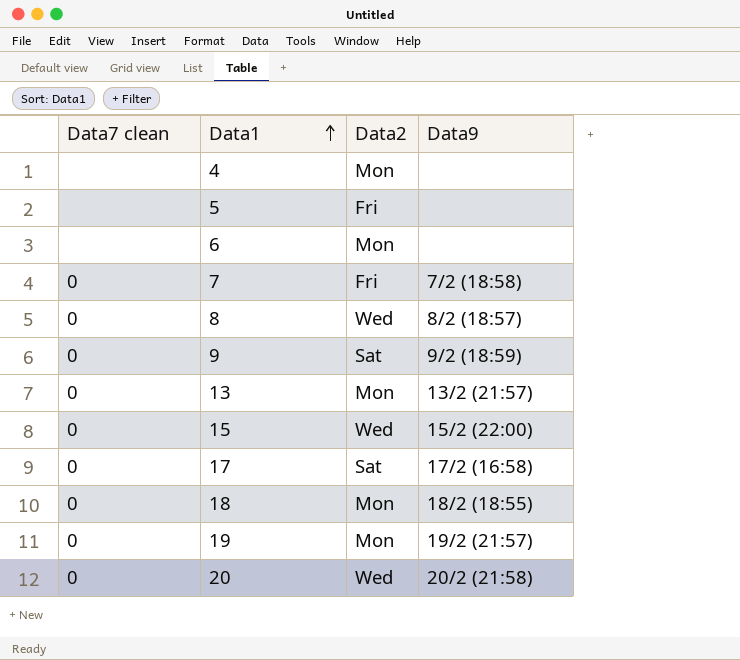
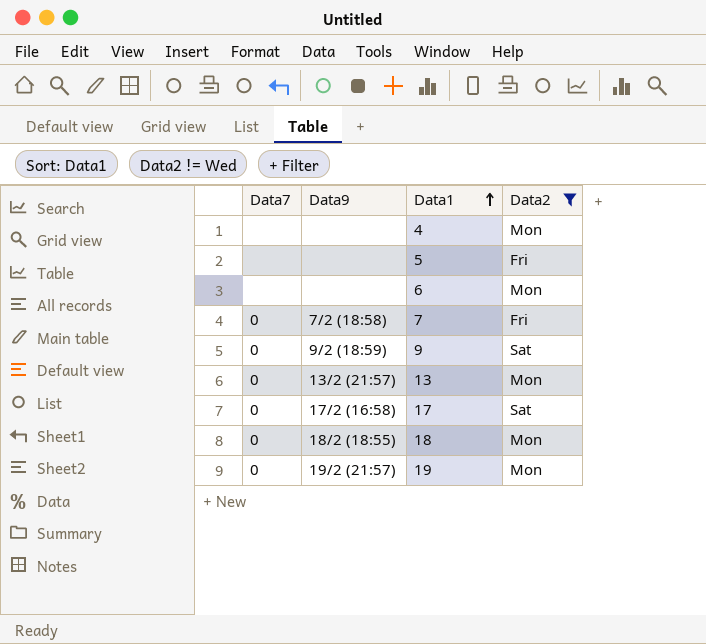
filter: none -> Data2 != Wed
column name: Data7 clean -> Data7
column Data9 | position: 4 -> 2

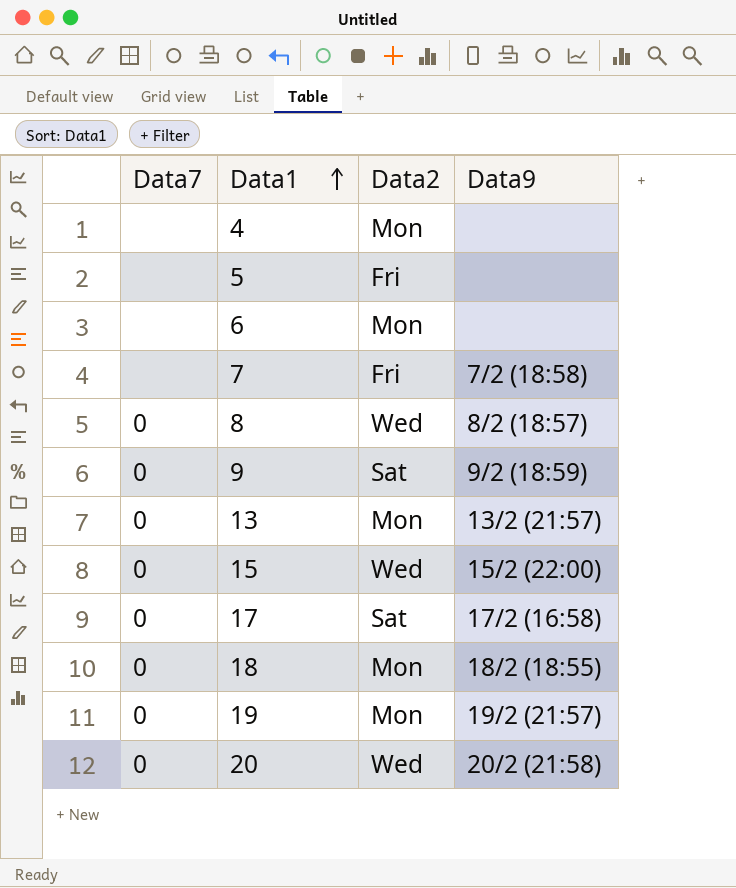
filter: Data2 != Wed -> none
column Data9 | position: 2 -> 4
7 | Data7: 0 -> none

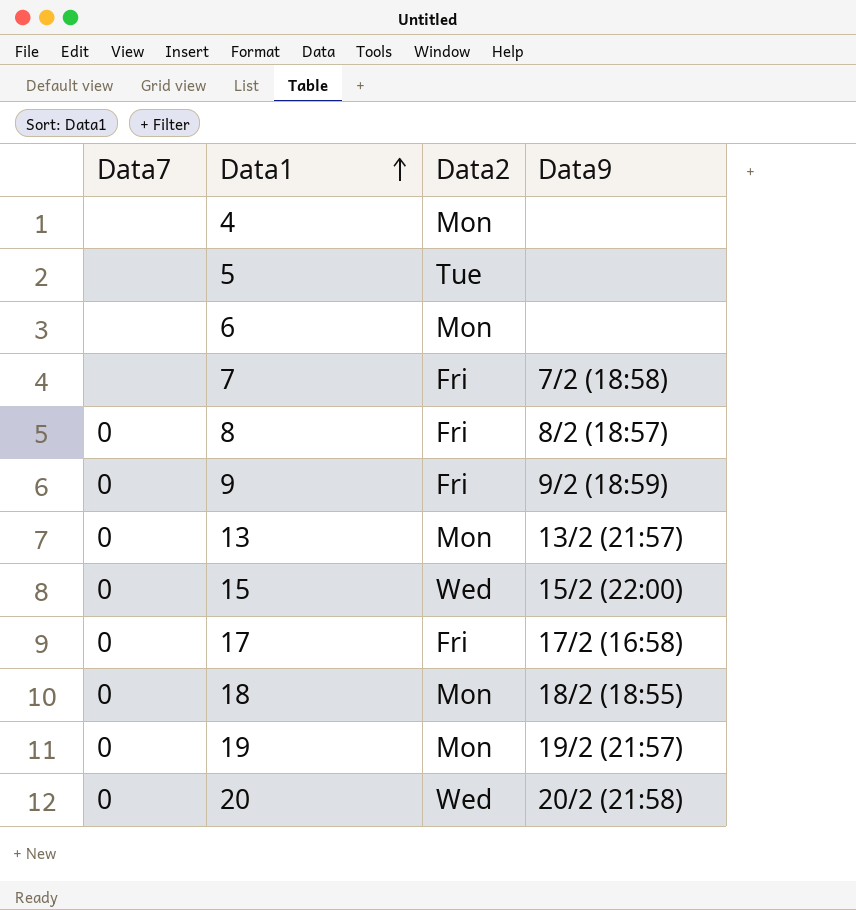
5 | Data2: Fri -> Tue
8 | Data2: Wed -> Fri
9 | Data2: Sat -> Fri
17 | Data2: Sat -> Fri

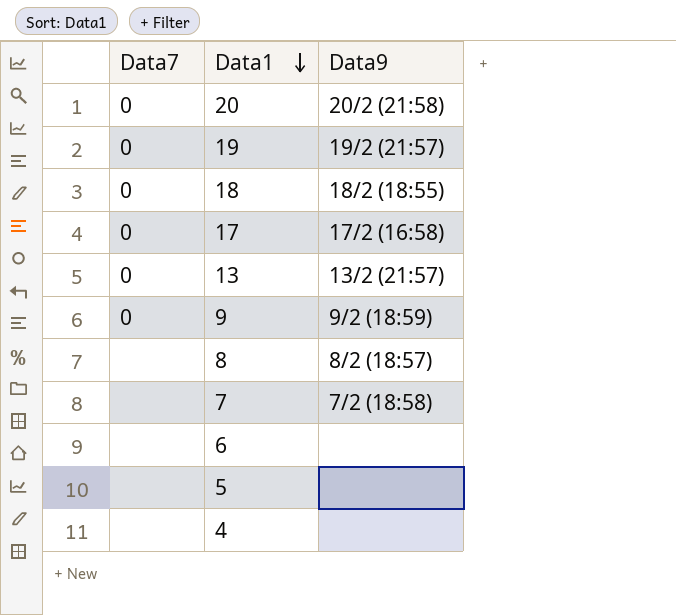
row order: Data1 ascending -> Data1 descending
column Data2 | position: 3 -> none
row 15: 0 | Wed | 15/2 (22:00) -> none
8 | Data7: 0 -> none

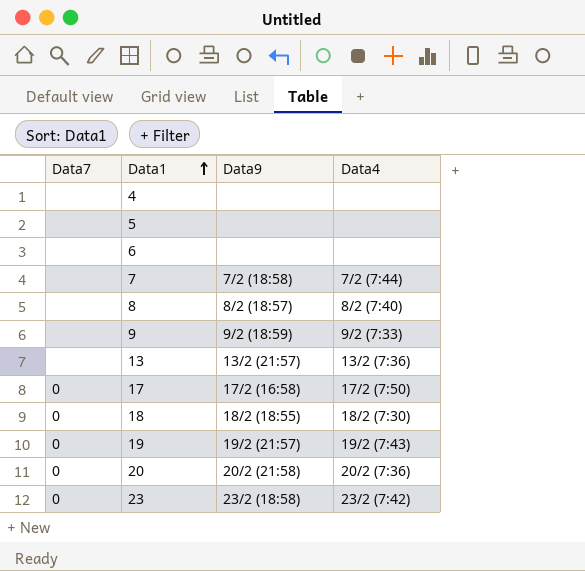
row order: Data1 descending -> Data1 ascending
column Data4 | position: none -> 4
9 | Data7: 0 -> none
13 | Data7: 0 -> none
row 23: none -> 0 | 23/2 (18:58) | 23/2 (7:42)

